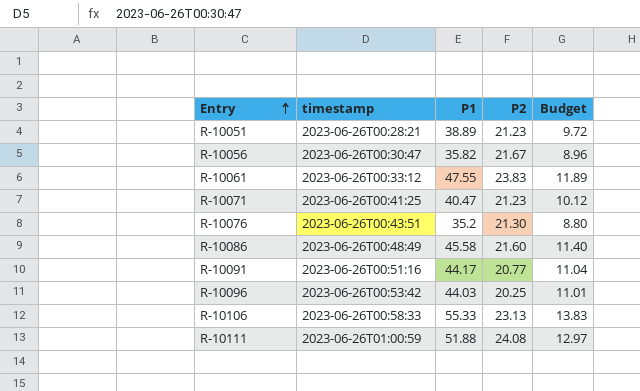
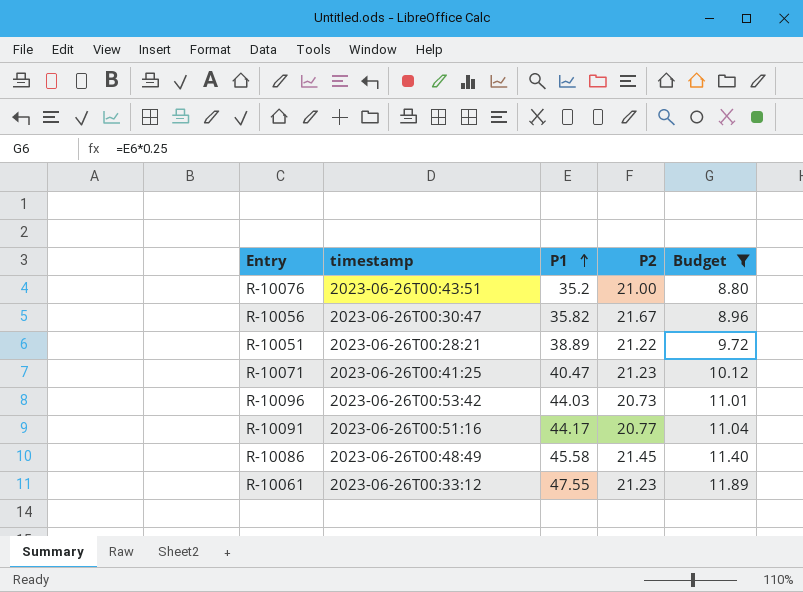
filter: none -> Budget <= 11.89
row order: Entry ascending -> P1 ascending
R-10076 | P2: 21.30 -> 21.00
R-10051 | P2: 21.23 -> 21.22
R-10096 | P2: 20.25 -> 20.73
R-10086 | P2: 21.60 -> 21.45
R-10061 | P2: 23.83 -> 21.23

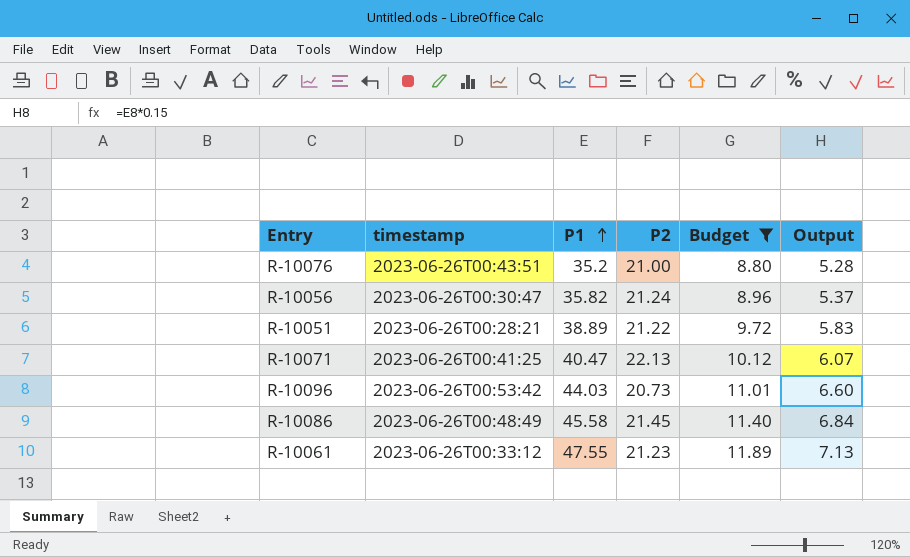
column Output | formula: none -> [P1] * 0.15
row R-10091: 2023-06-26T00:51:16 | 44.17 | 20.77 | 11.04 -> none
R-10056 | P2: 21.67 -> 21.24
R-10071 | P2: 21.23 -> 22.13

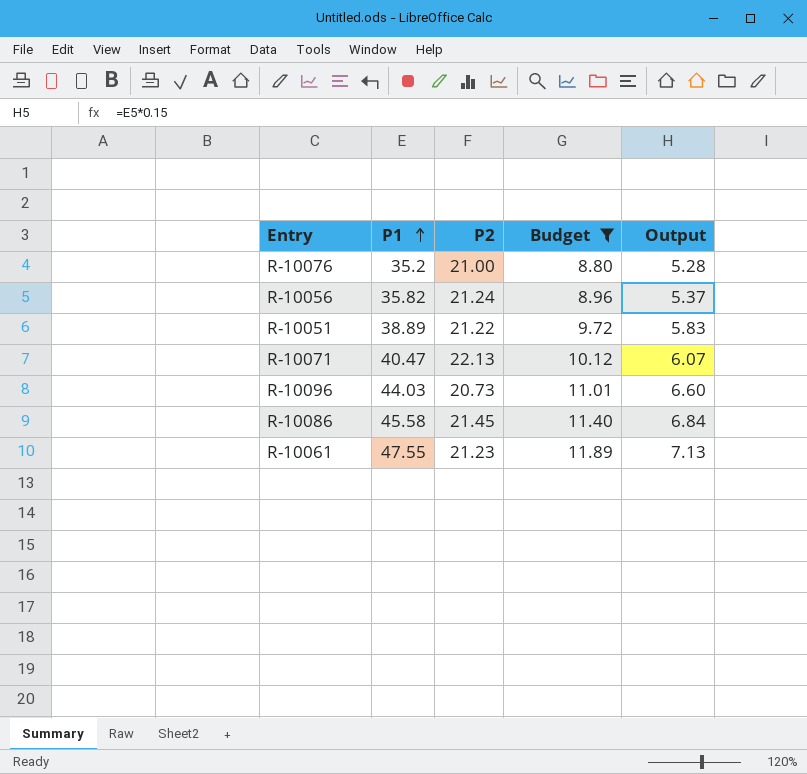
column timestamp | position: 2 -> none

